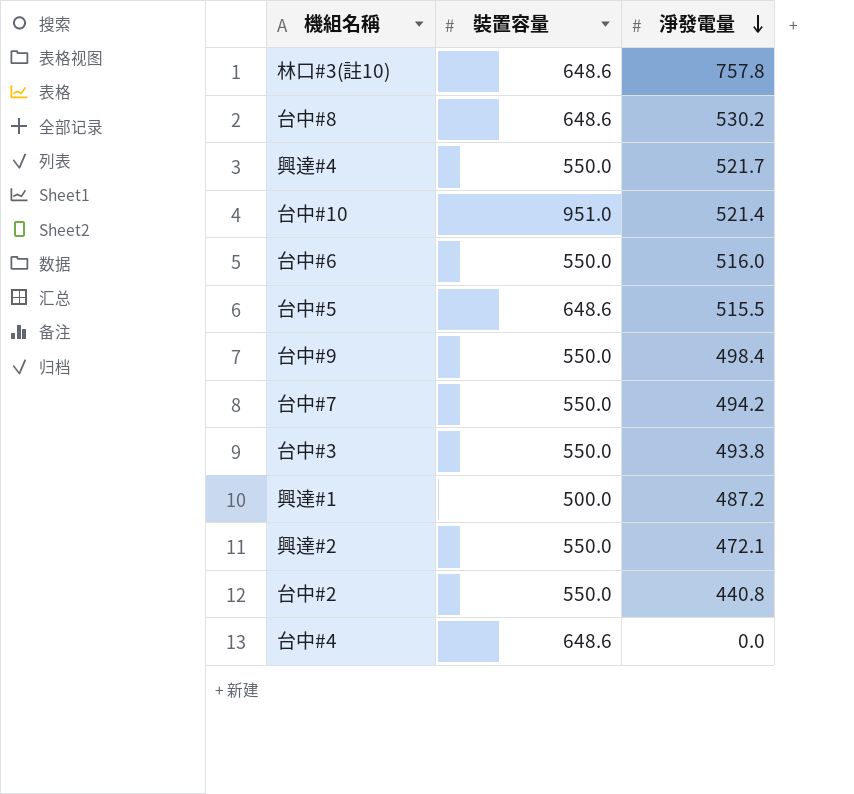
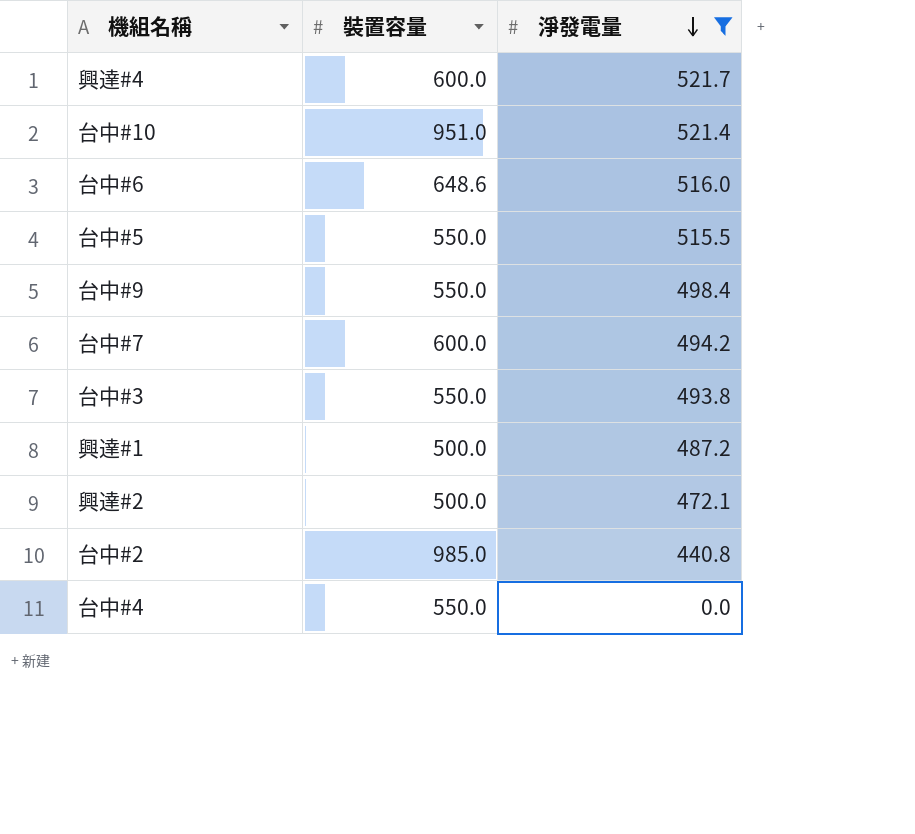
filter: none -> 淨發電量 <= 521.7
興達#4 | 裝置容量: 550.0 -> 600.0
台中#6 | 裝置容量: 550.0 -> 648.6
台中#5 | 裝置容量: 648.6 -> 550.0
台中#7 | 裝置容量: 550.0 -> 600.0
興達#2 | 裝置容量: 550.0 -> 500.0
台中#2 | 裝置容量: 550.0 -> 985.0
台中#4 | 裝置容量: 648.6 -> 550.0

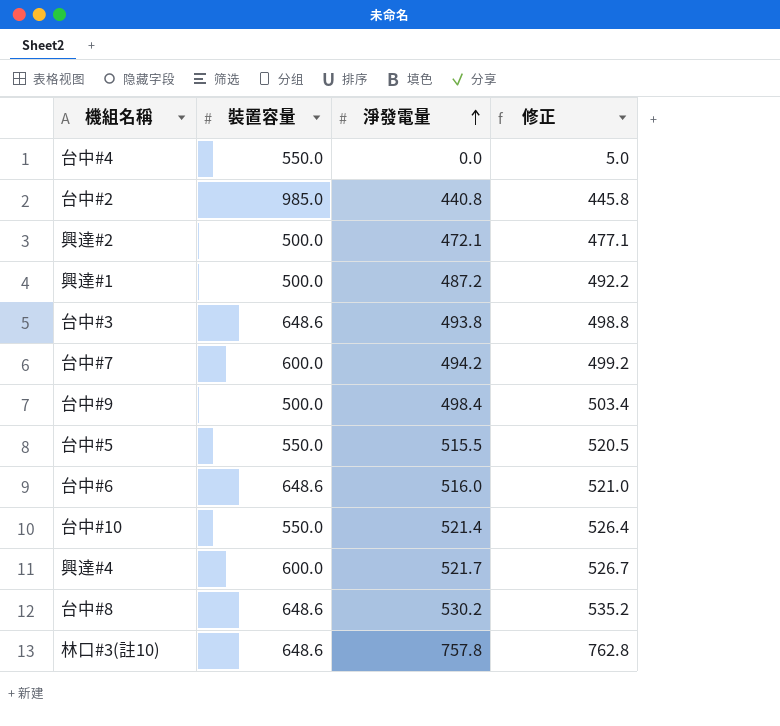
filter: 淨發電量 <= 521.7 -> none
row order: 淨發電量 descending -> 淨發電量 ascending
column 修正 | formula: none -> [淨發電量] + 5
台中#3 | 裝置容量: 550.0 -> 648.6
台中#9 | 裝置容量: 550.0 -> 500.0
台中#10 | 裝置容量: 951.0 -> 550.0

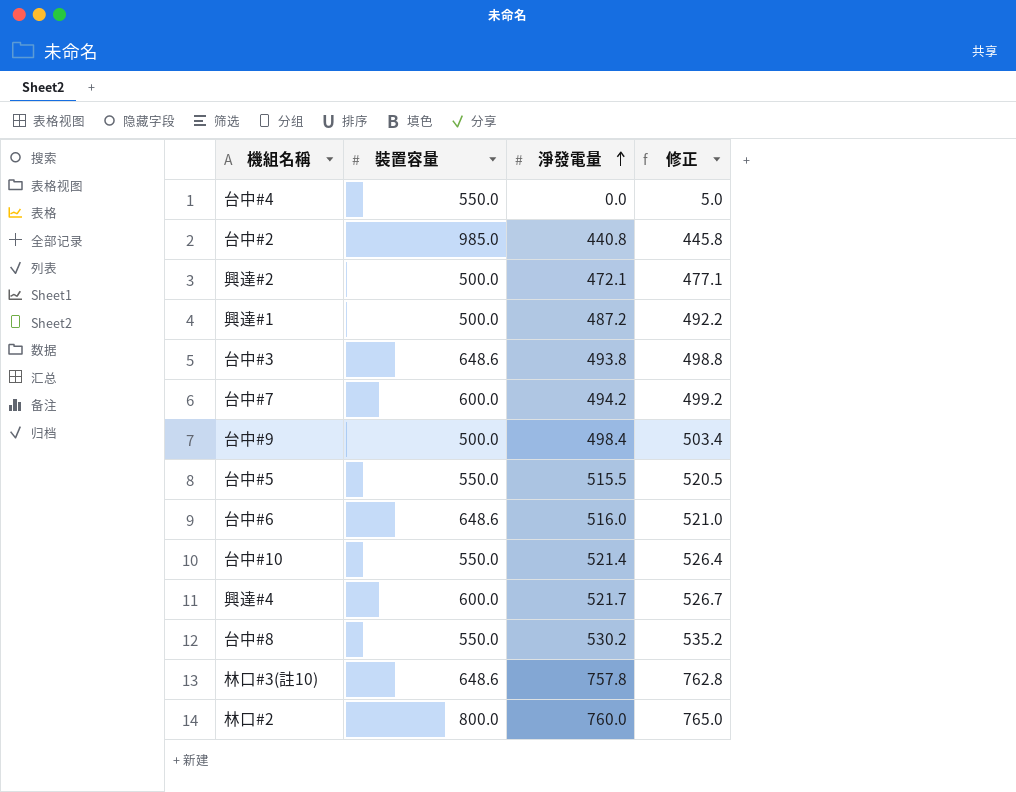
台中#8 | 裝置容量: 648.6 -> 550.0
row 林口#2: none -> 800.0 | 760.0 | 765.0

